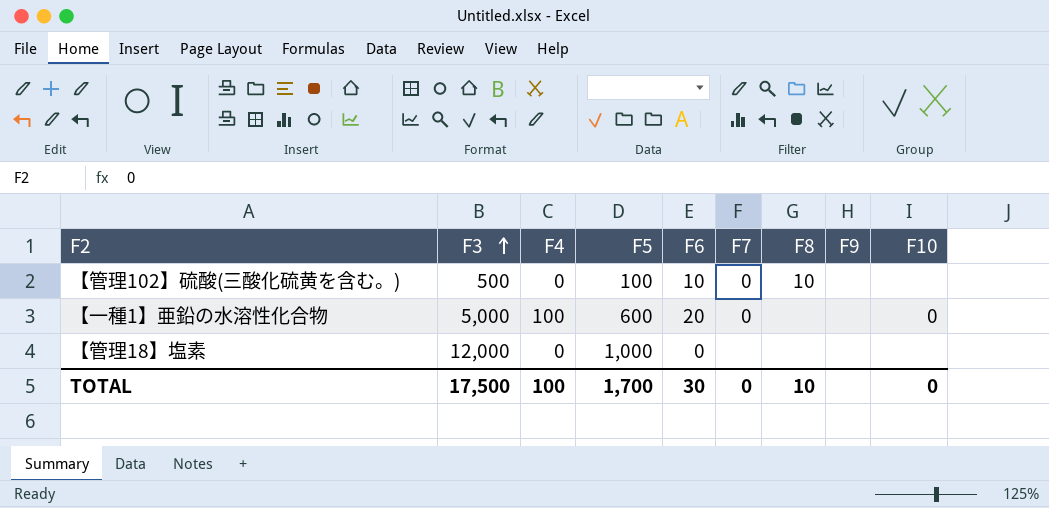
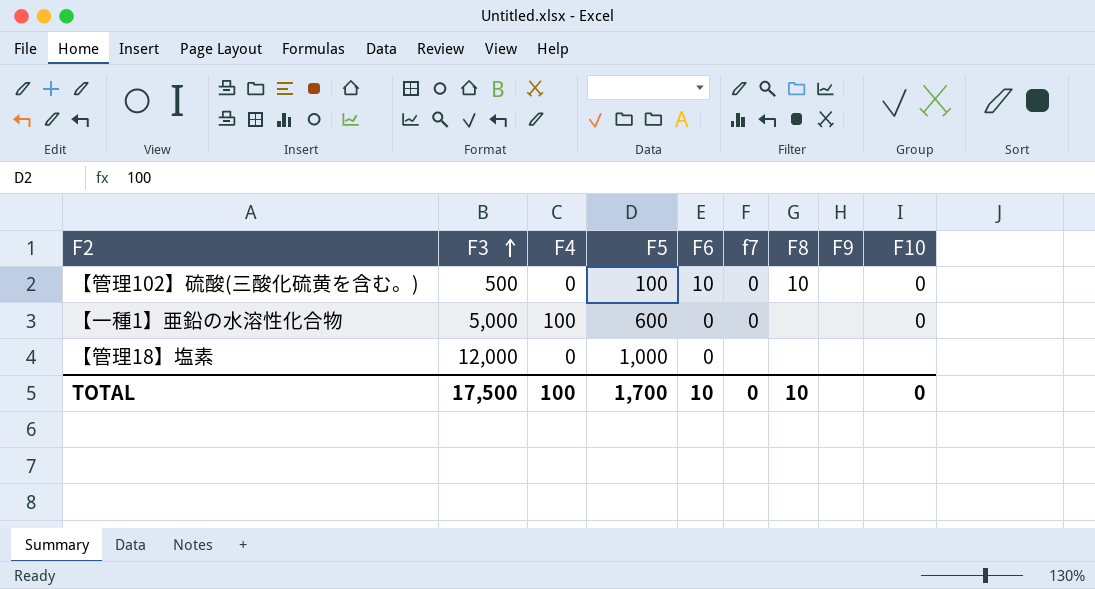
column name: F7 -> f7
【管理102】硫酸(三酸化硫黄を含む。) | F10: none -> 0
【一種1】亜鉛の水溶性化合物 | F6: 20 -> 0
TOTAL | F6: 30 -> 10

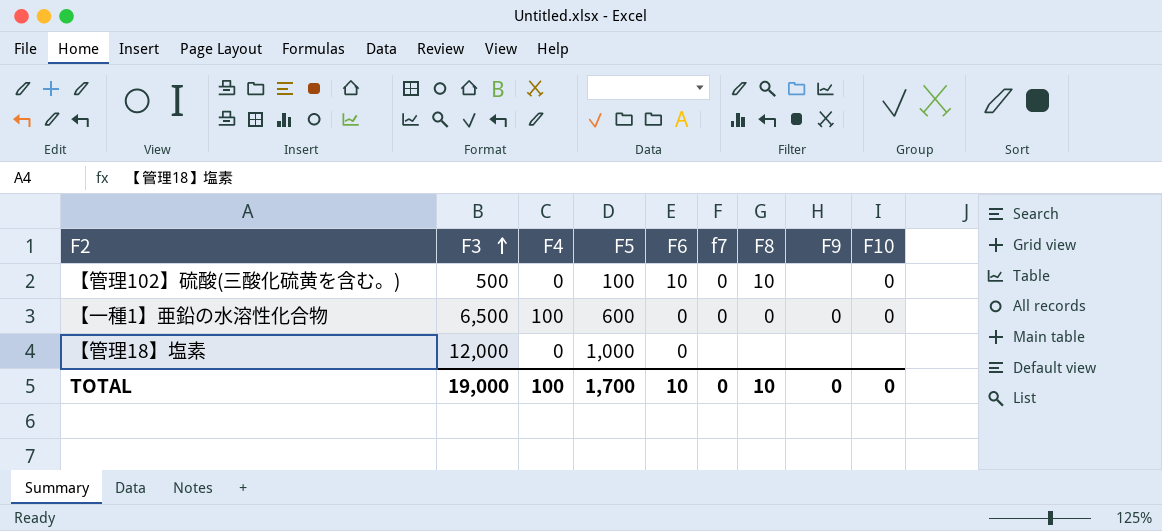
【一種1】亜鉛の水溶性化合物 | F3: 5,000 -> 6,500
【一種1】亜鉛の水溶性化合物 | F8: none -> 0
【一種1】亜鉛の水溶性化合物 | F9: none -> 0
TOTAL | F3: 17,500 -> 19,000
TOTAL | F9: none -> 0

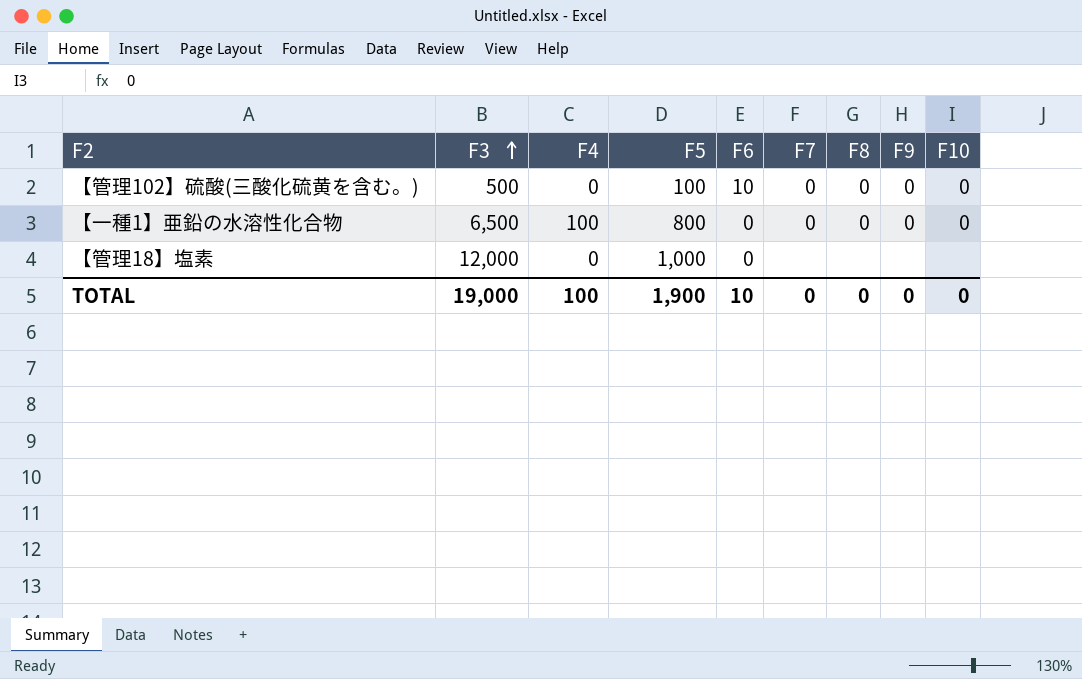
column name: f7 -> F7
【管理102】硫酸(三酸化硫黄を含む。) | F8: 10 -> 0
【管理102】硫酸(三酸化硫黄を含む。) | F9: none -> 0
【一種1】亜鉛の水溶性化合物 | F5: 600 -> 800
TOTAL | F5: 1,700 -> 1,900
TOTAL | F8: 10 -> 0

